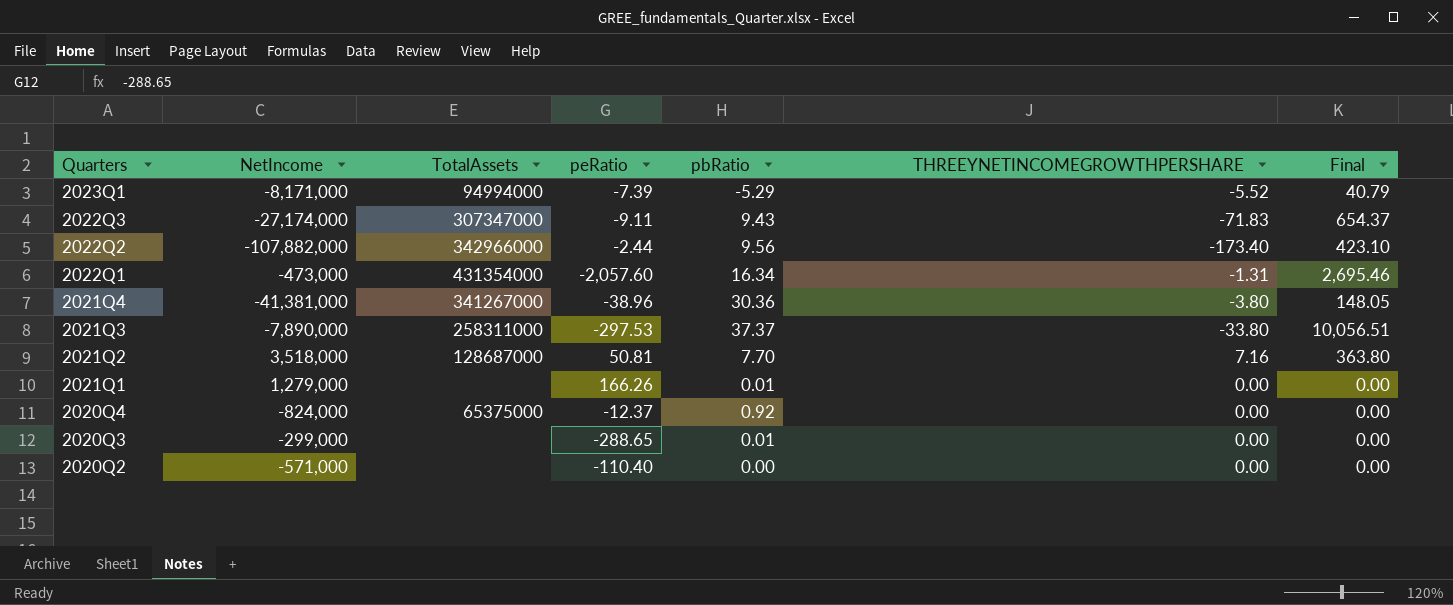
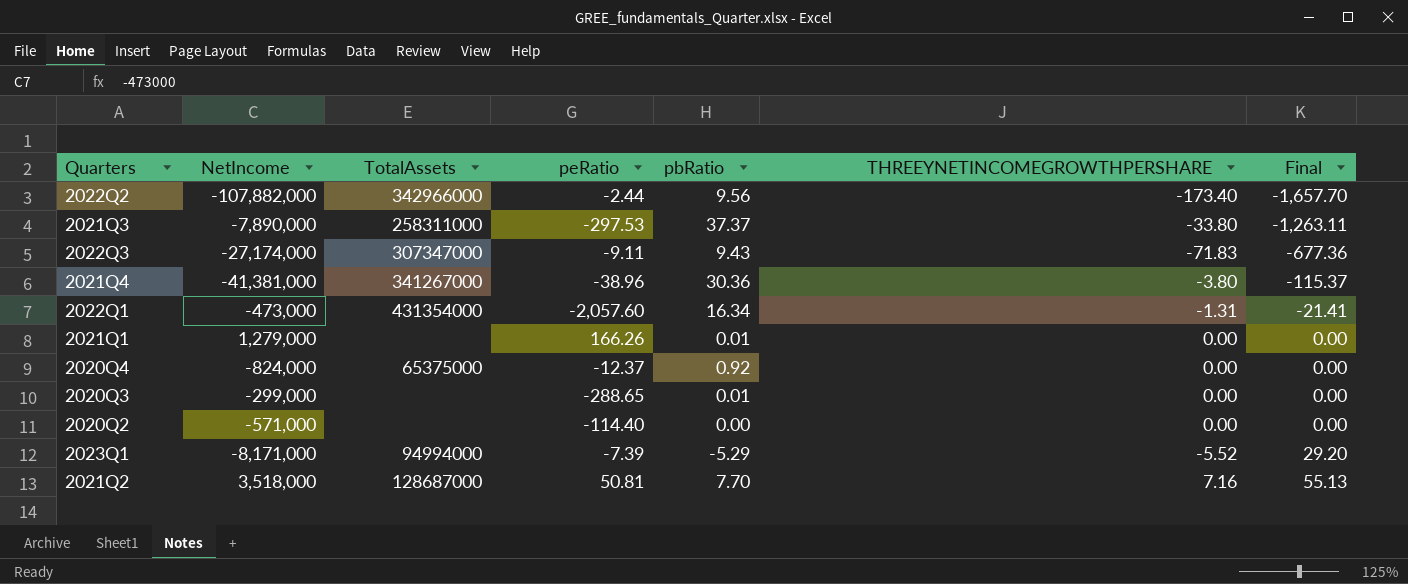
row order: Quarters descending -> Final ascending
column Final | formula: [peRatio] * [THREEYNETINCOMEGROWTHPERSHARE] -> [pbRatio] * [THREEYNETINCOMEGROWTHPERSHARE]
2020Q2 | peRatio: -110.40 -> -114.40

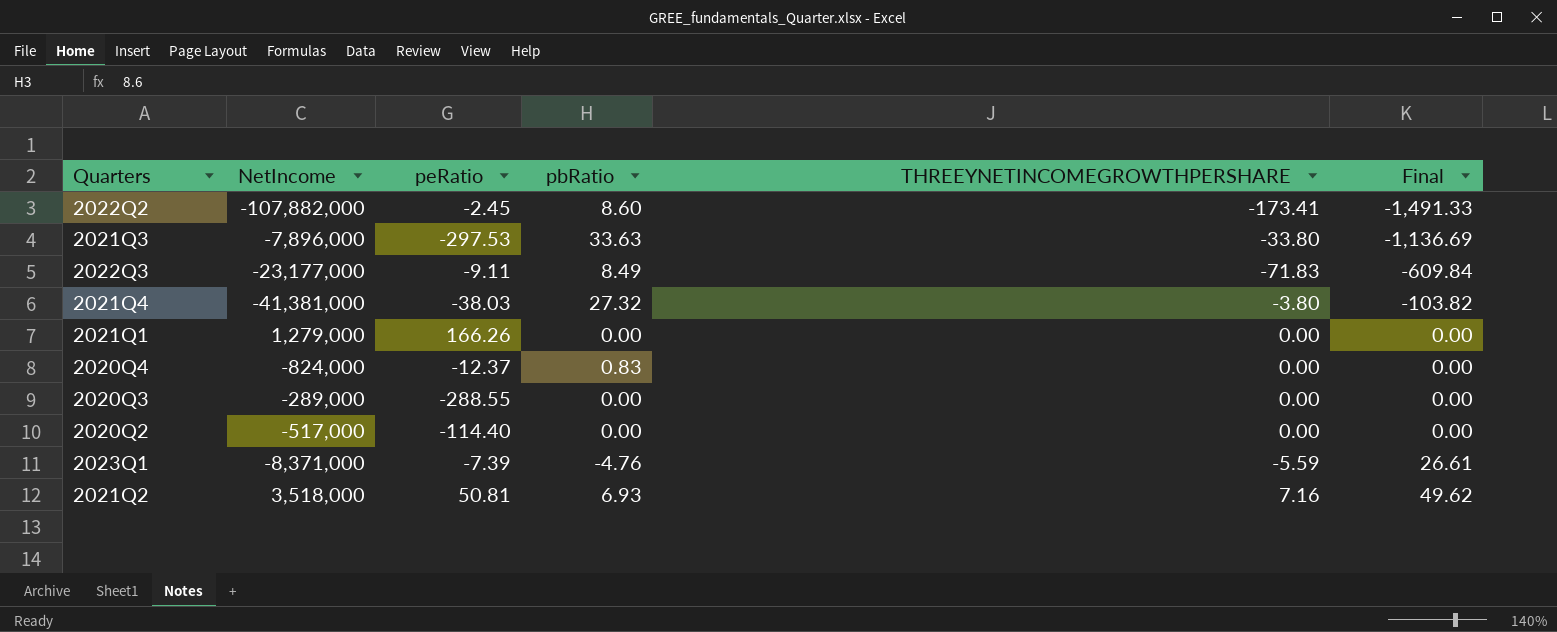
column TotalAssets | position: 3 -> none
row 2022Q1: -473,000 | 431354000 | -2,057.60 | 16.34 | -1.31 | -21.41 -> none
2022Q2 | peRatio: -2.44 -> -2.45
2022Q2 | pbRatio: 9.56 -> 8.60
2022Q2 | THREEYNETINCOMEGROWTHPERSHARE: -173.40 -> -173.41
2022Q2 | Final: -1,657.70 -> -1,491.33
2021Q3 | NetIncome: -7,890,000 -> -7,896,000
2021Q3 | pbRatio: 37.37 -> 33.63
2021Q3 | Final: -1,263.11 -> -1,136.69
2022Q3 | NetIncome: -27,174,000 -> -23,177,000
2022Q3 | pbRatio: 9.43 -> 8.49
2022Q3 | Final: -677.36 -> -609.84
2021Q4 | peRatio: -38.96 -> -38.03
2021Q4 | pbRatio: 30.36 -> 27.32
2021Q4 | Final: -115.37 -> -103.82
2021Q1 | pbRatio: 0.01 -> 0.00
2020Q4 | pbRatio: 0.92 -> 0.83
2020Q3 | NetIncome: -299,000 -> -289,000
2020Q3 | peRatio: -288.65 -> -288.55
2020Q3 | pbRatio: 0.01 -> 0.00
2020Q2 | NetIncome: -571,000 -> -517,000
2023Q1 | NetIncome: -8,171,000 -> -8,371,000
2023Q1 | pbRatio: -5.29 -> -4.76
2023Q1 | THREEYNETINCOMEGROWTHPERSHARE: -5.52 -> -5.59
2023Q1 | Final: 29.20 -> 26.61
2021Q2 | pbRatio: 7.70 -> 6.93
2021Q2 | Final: 55.13 -> 49.62

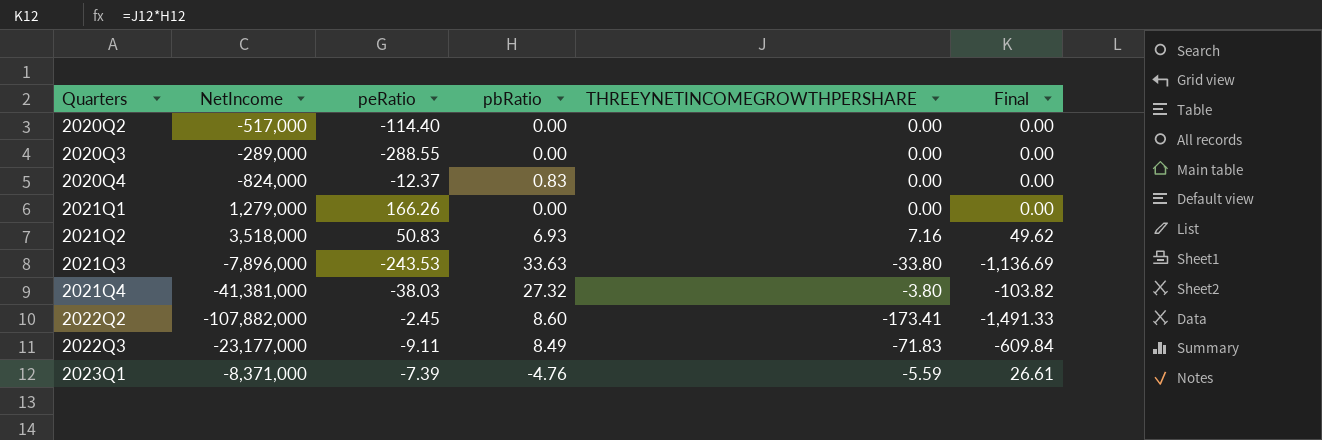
row order: Final ascending -> Quarters ascending
2021Q2 | peRatio: 50.81 -> 50.83
2021Q3 | peRatio: -297.53 -> -243.53

